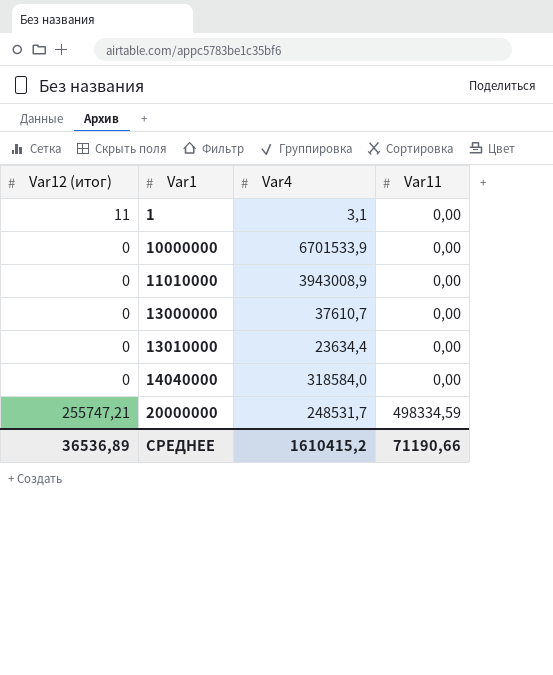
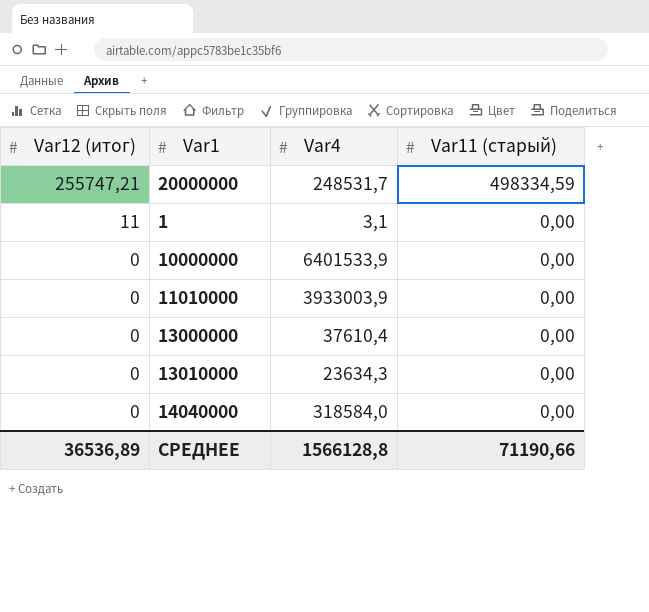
row order: Var1 ascending -> Var12 (итог) descending
column name: Var11 -> Var11 (старый)
10000000 | Var4: 6701533,9 -> 6401533,9
11010000 | Var4: 3943008,9 -> 3933003,9
13000000 | Var4: 37610,7 -> 37610,4
13010000 | Var4: 23634,4 -> 23634,3
СРЕДНЕЕ | Var4: 1610415,2 -> 1566128,8

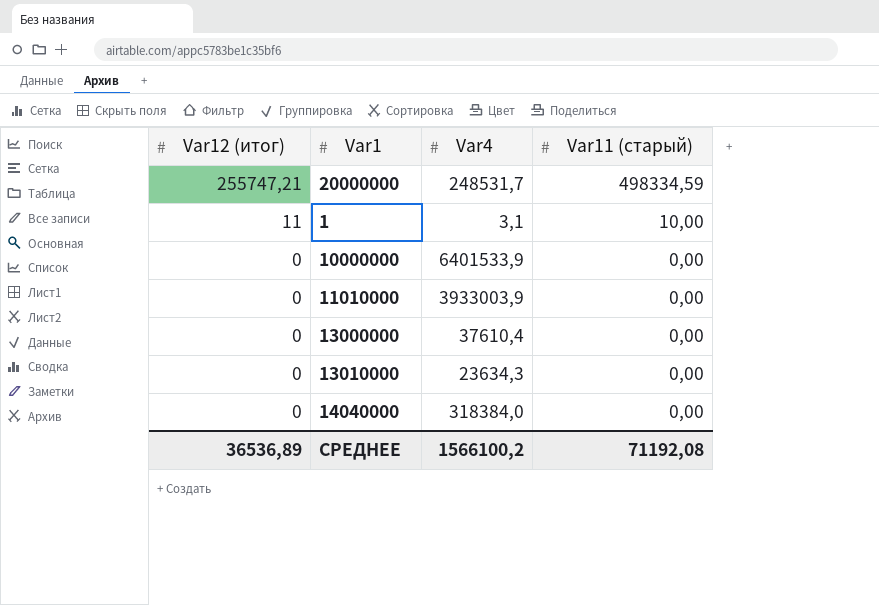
1 | Var11 (старый): 0,00 -> 10,00
14040000 | Var4: 318584,0 -> 318384,0
СРЕДНЕЕ | Var4: 1566128,8 -> 1566100,2
СРЕДНЕЕ | Var11 (старый): 71190,66 -> 71192,08

